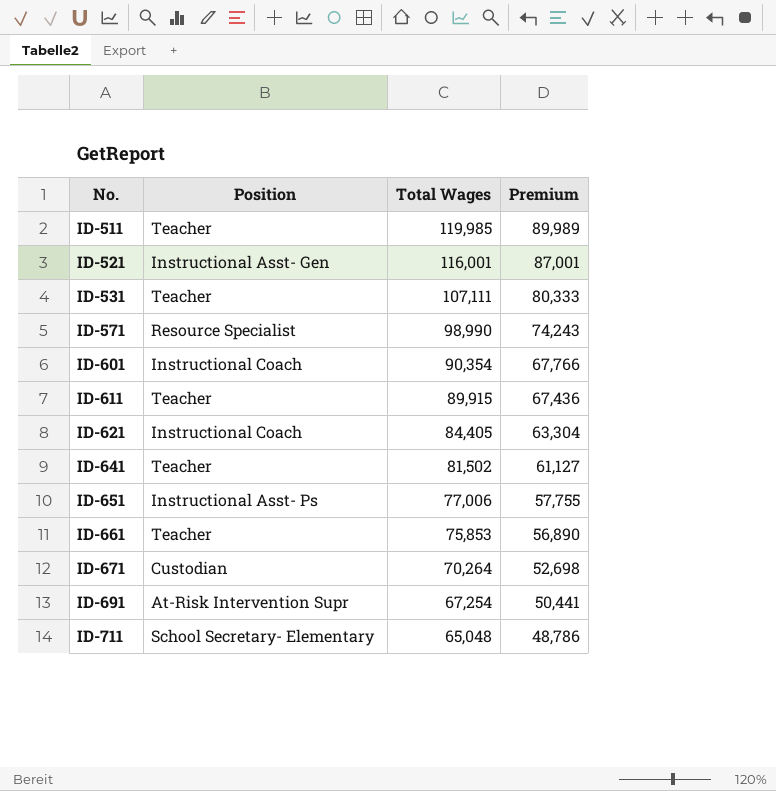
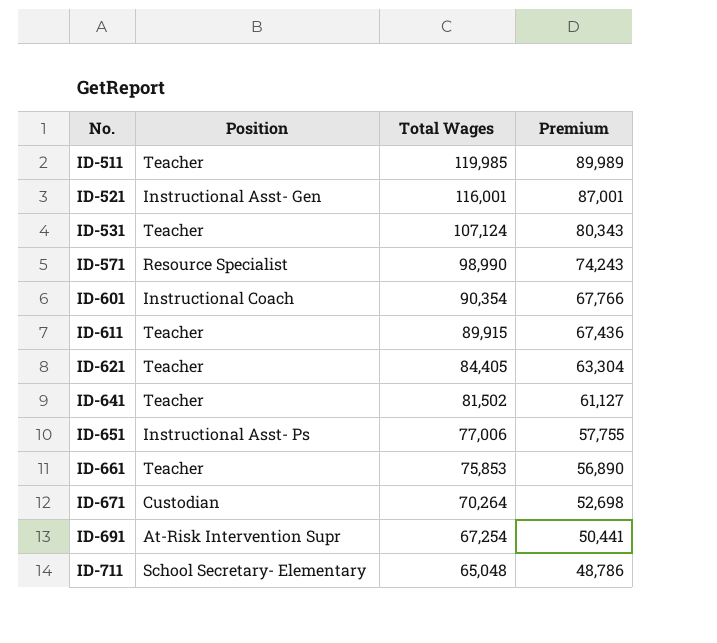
ID-531 | Total Wages: 107,111 -> 107,124
ID-531 | Premium: 80,333 -> 80,343
ID-621 | Position: Instructional Coach -> Teacher

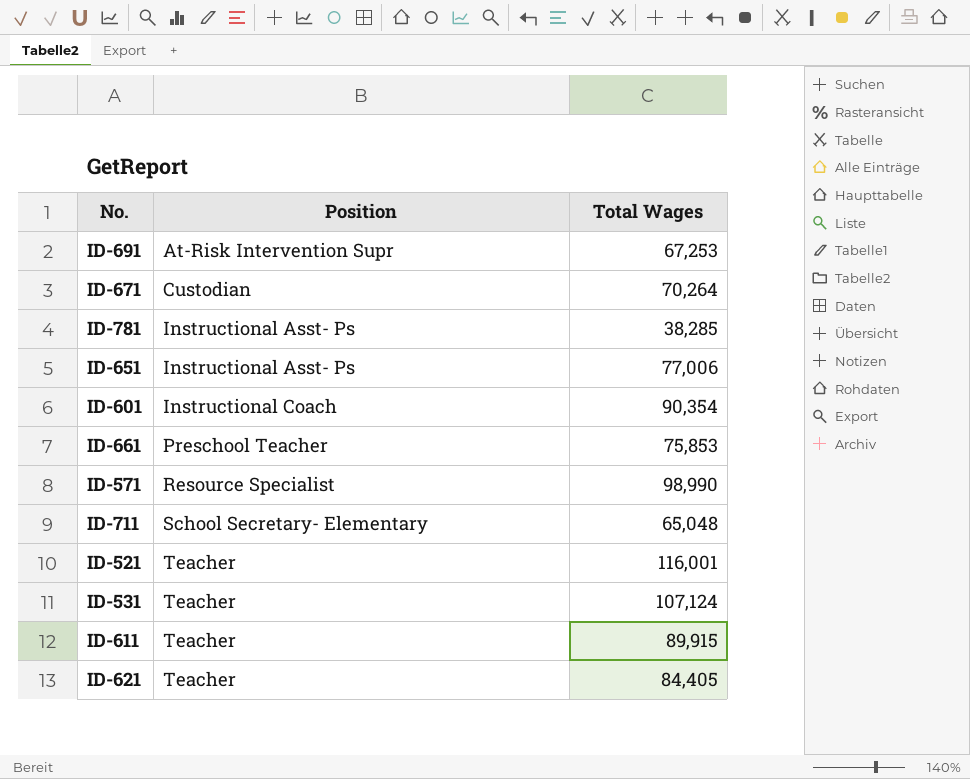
row order: No. ascending -> Position ascending
column Premium | formula: [Total Wages] * 0.75 -> none
row ID-511: Teacher | 119,985 | 89,989 -> none
row ID-641: Teacher | 81,502 | 61,127 -> none
ID-691 | Total Wages: 67,254 -> 67,253
row ID-781: none -> Instructional Asst- Ps | 38,285
ID-661 | Position: Teacher -> Preschool Teacher
ID-521 | Position: Instructional Asst- Gen -> Teacher

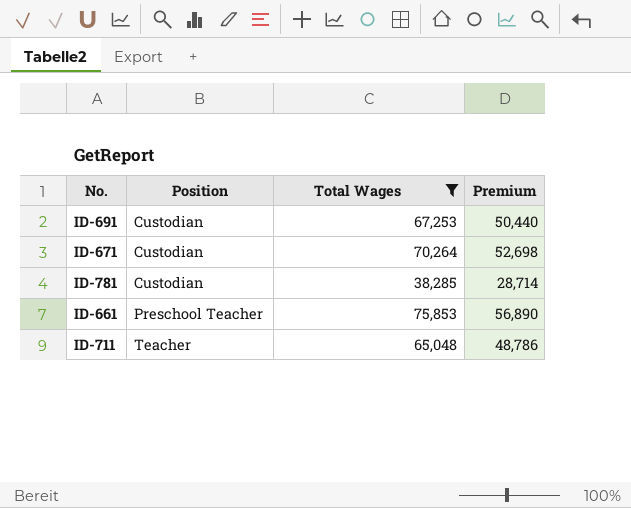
filter: none -> Total Wages <= 75,853
column Premium | formula: none -> [Total Wages] * 0.75
ID-691 | Position: At-Risk Intervention Supr -> Custodian
ID-781 | Position: Instructional Asst- Ps -> Custodian
ID-711 | Position: School Secretary- Elementary -> Teacher

